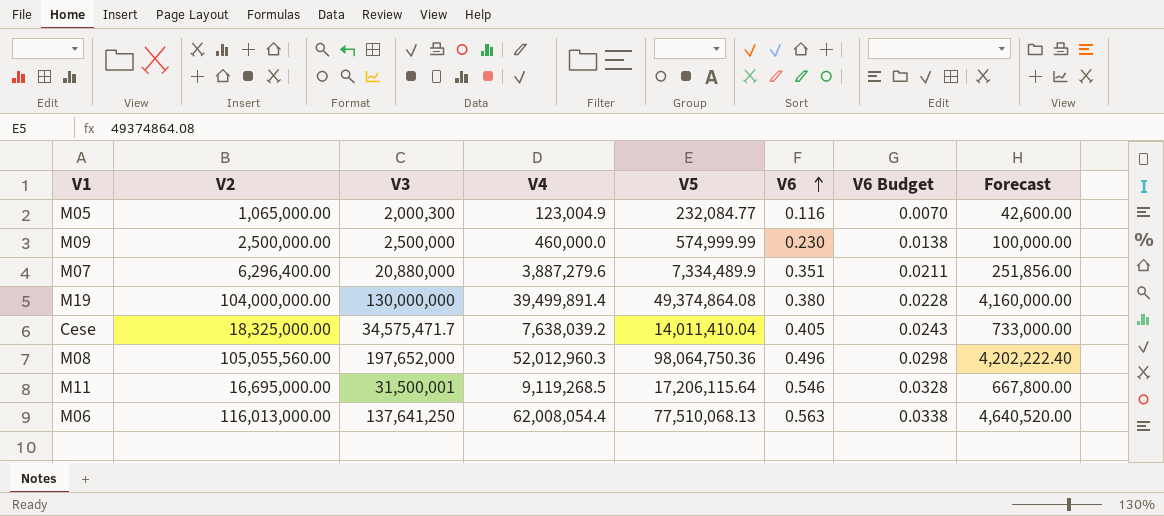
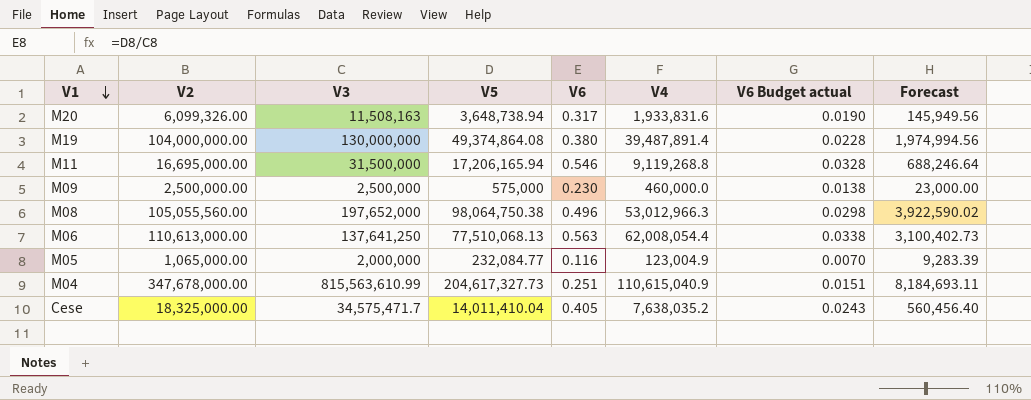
row order: V6 ascending -> V1 descending
column V4 | position: 4 -> 6
column name: V6 Budget -> V6 Budget actual
column Forecast | formula: [V2] * 0.04 -> [V5] * 0.04
row M07: 6,296,400.00 | 20,880,000 | 3,887,279.6 | 7,334,489.9 | 0.351 | 0.0211 | 251,856.00 -> none
row M20: none -> 6,099,326.00 | 11,508,163 | 3,648,738.94 | 0.317 | 1,933,831.6 | 0.0190 | 145,949.56
M19 | V4: 39,499,891.4 -> 39,487,891.4
M11 | V3: 31,500,001 -> 31,500,000
M11 | V5: 17,206,115.64 -> 17,206,165.94
M11 | V4: 9,119,268.5 -> 9,119,268.8
M09 | V5: 574,999.99 -> 575,000
M08 | V5: 98,064,750.36 -> 98,064,750.38
M08 | V4: 52,012,960.3 -> 53,012,966.3
M06 | V2: 116,013,000.00 -> 110,613,000.00
M05 | V3: 2,000,300 -> 2,000,000
row M04: none -> 347,678,000.00 | 815,563,610.99 | 204,617,327.73 | 0.251 | 110,615,040.9 | 0.0151 | 8,184,693.11
Cese | V4: 7,638,039.2 -> 7,638,035.2

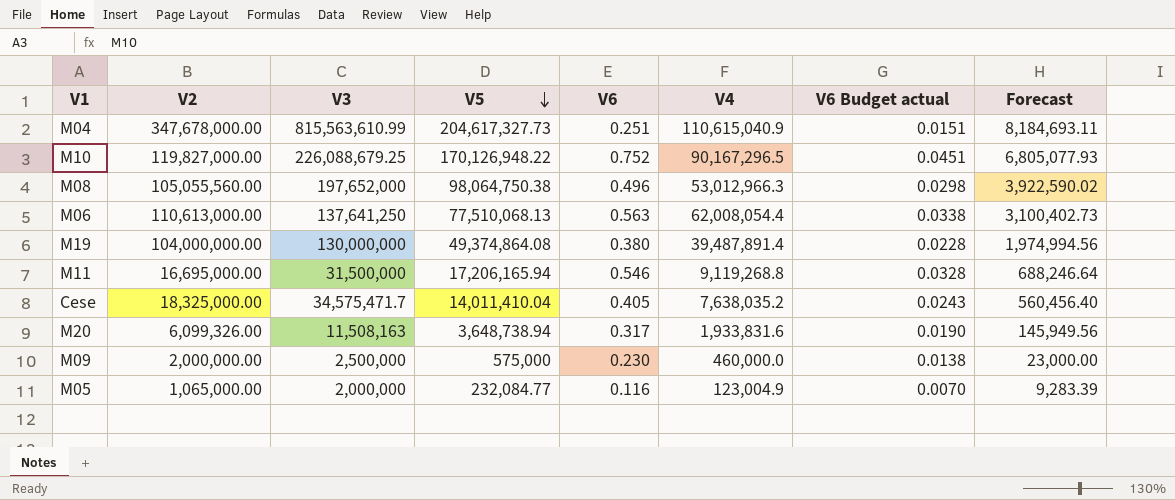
row order: V1 descending -> V5 descending
row M10: none -> 119,827,000.00 | 226,088,679.25 | 170,126,948.22 | 0.752 | 90,167,296.5 | 0.0451 | 6,805,077.93
M09 | V2: 2,500,000.00 -> 2,000,000.00

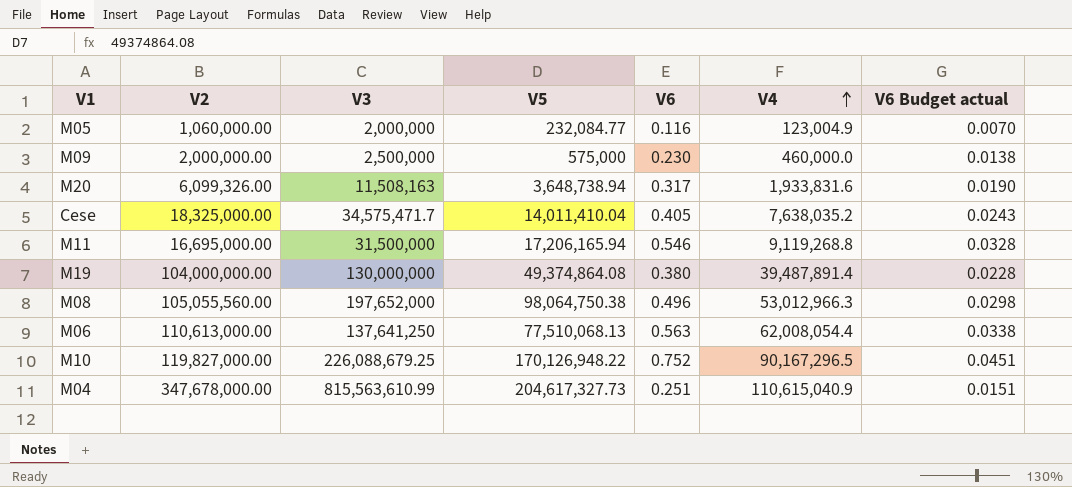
row order: V5 descending -> V4 ascending
column Forecast | formula: [V5] * 0.04 -> none
M05 | V2: 1,065,000.00 -> 1,060,000.00

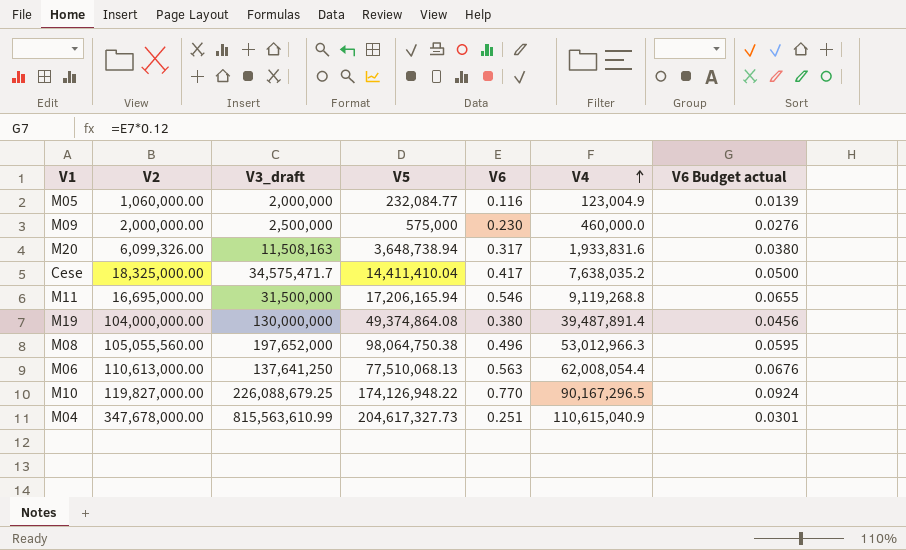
column name: V3 -> V3_draft
column V6 Budget actual | formula: [V6] * 0.06 -> [V6] * 0.12
Cese | V5: 14,011,410.04 -> 14,411,410.04
Cese | V6: 0.405 -> 0.417
M10 | V5: 170,126,948.22 -> 174,126,948.22
M10 | V6: 0.752 -> 0.770

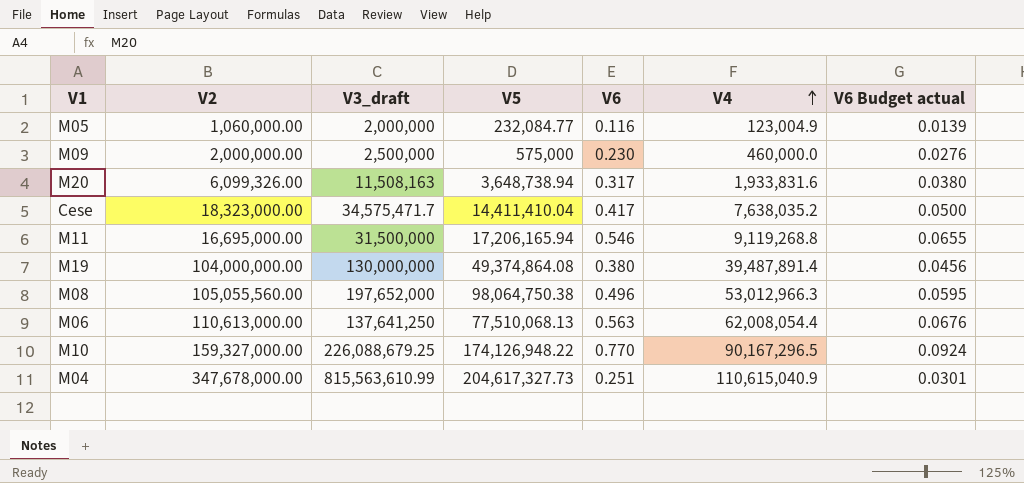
Cese | V2: 18,325,000.00 -> 18,323,000.00
M10 | V2: 119,827,000.00 -> 159,327,000.00

